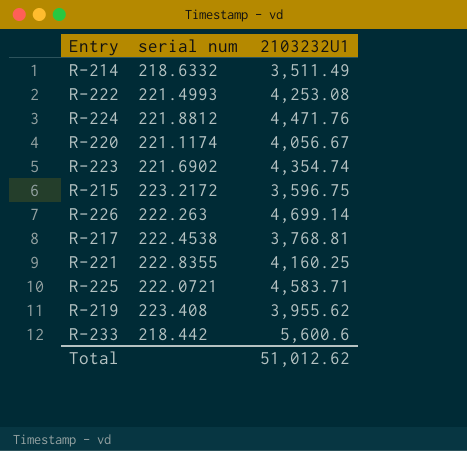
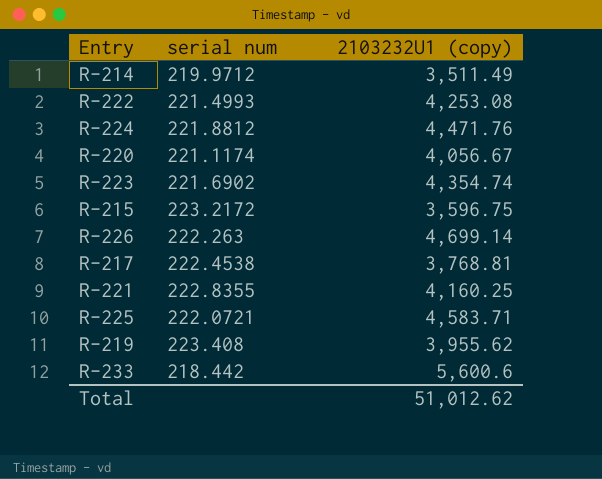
column name: 2103232U1 -> 2103232U1 (copy)
R-214 | serial num: 218.6332 -> 219.9712

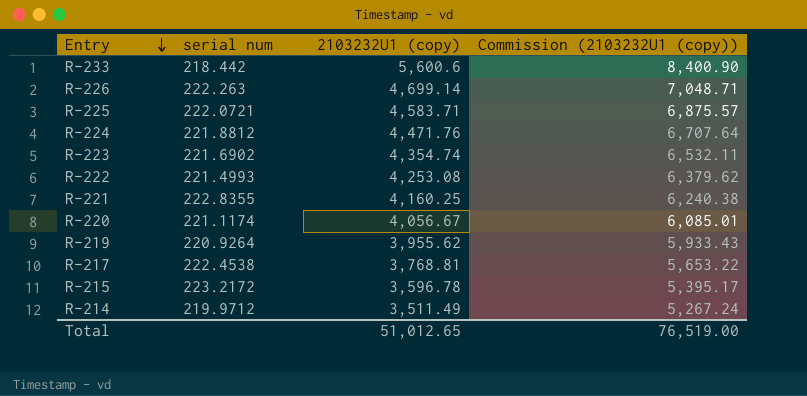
row order: none -> Entry descending
column Commission (2103232U1 (copy)) | formula: none -> [2103232U1 (copy)] * 1.5
R-219 | serial num: 223.408 -> 220.9264
R-215 | 2103232U1 (copy): 3,596.75 -> 3,596.78
Total | 2103232U1 (copy): 51,012.62 -> 51,012.65

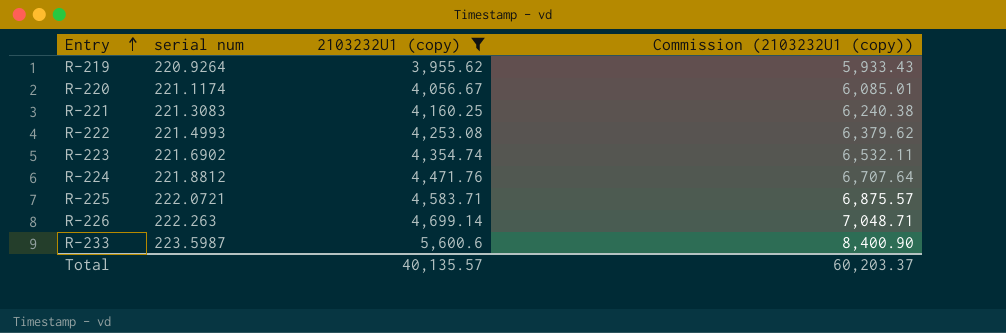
filter: none -> 2103232U1 (copy) >= 3,955.62
row order: Entry descending -> Entry ascending
R-221 | serial num: 222.8355 -> 221.3083
R-233 | serial num: 218.442 -> 223.5987
Total | 2103232U1 (copy): 51,012.65 -> 40,135.57
Total | Commission (2103232U1 (copy)): 76,519.00 -> 60,203.37

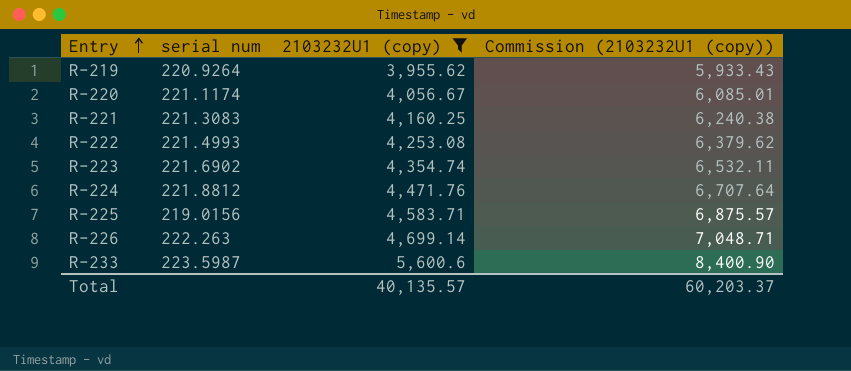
R-225 | serial num: 222.0721 -> 219.0156

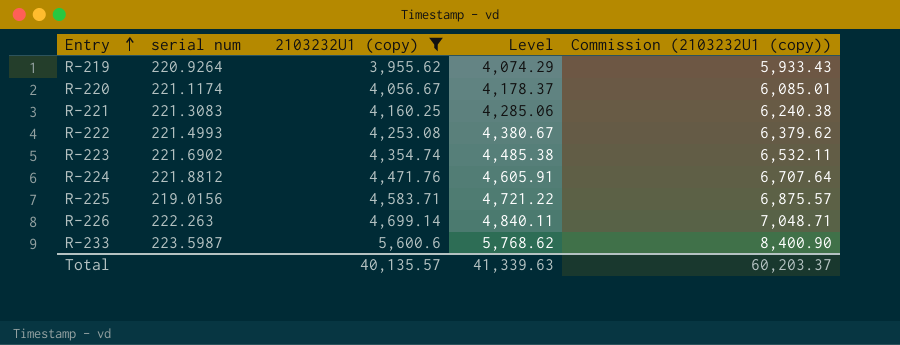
column Level | formula: none -> [2103232U1 (copy)] * 1.03

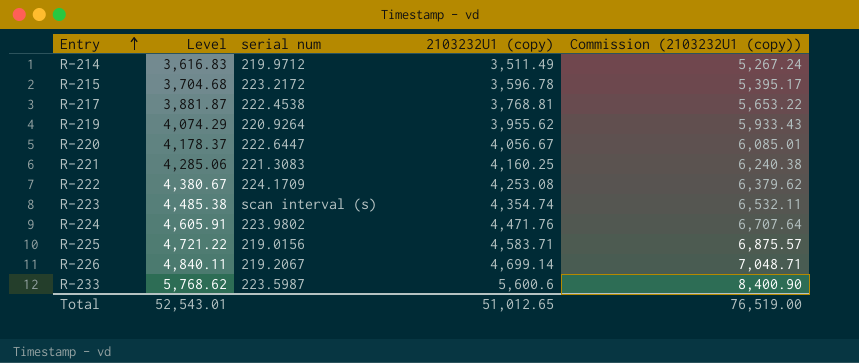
filter: 2103232U1 (copy) >= 3,955.62 -> none
column Level | position: 4 -> 2
R-220 | serial num: 221.1174 -> 222.6447
R-222 | serial num: 221.4993 -> 224.1709
R-223 | serial num: 221.6902 -> scan interval (s)
R-224 | serial num: 221.8812 -> 223.9802
R-226 | serial num: 222.263 -> 219.2067
Total | Level: 41,339.63 -> 52,543.01
Total | 2103232U1 (copy): 40,135.57 -> 51,012.65
Total | Commission (2103232U1 (copy)): 60,203.37 -> 76,519.00

